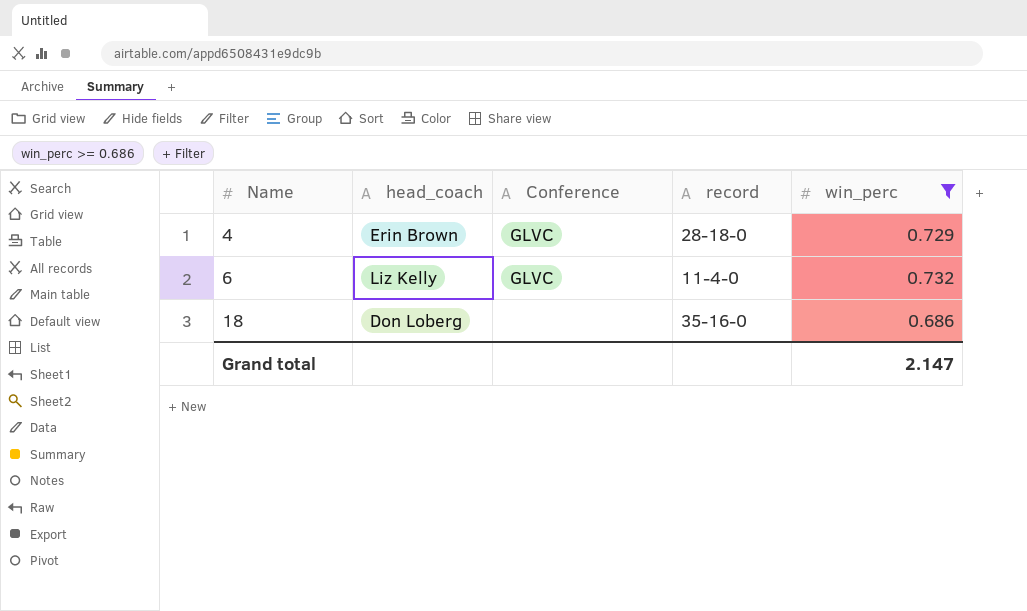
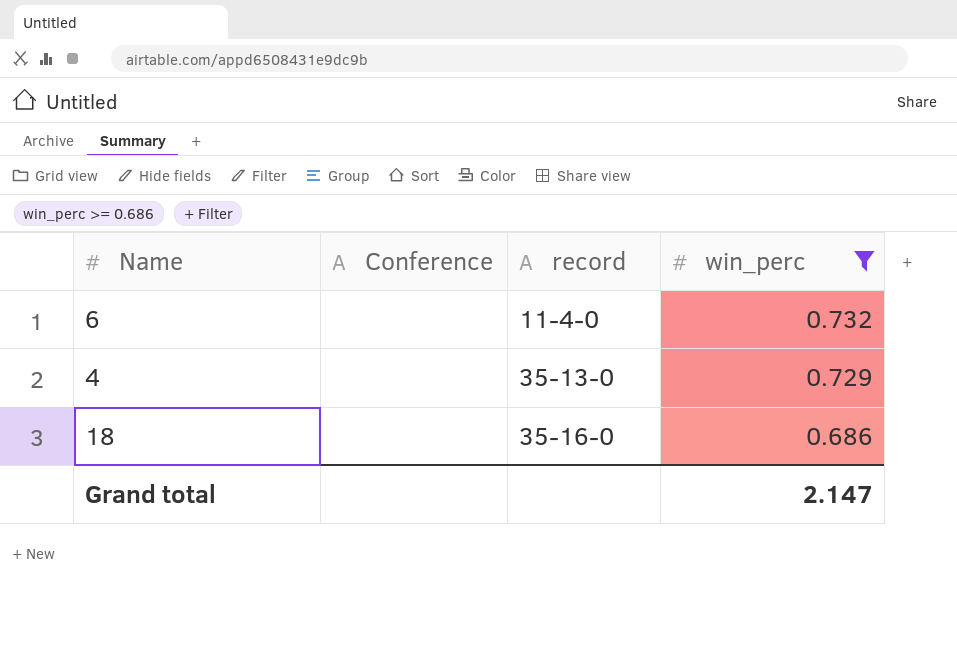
row order: Name ascending -> record ascending
column head_coach | position: 2 -> none
6 | Conference: GLVC -> none
4 | Conference: GLVC -> none
4 | record: 28-18-0 -> 35-13-0

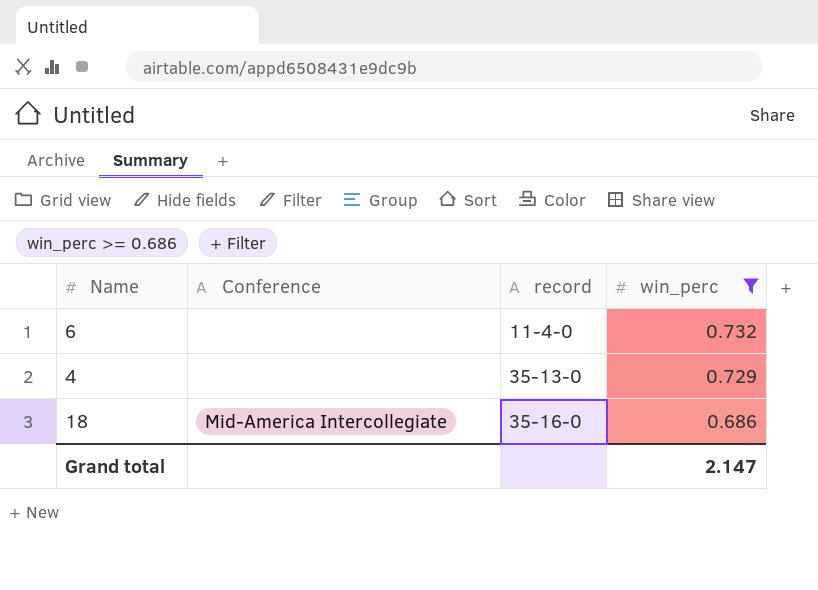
18 | Conference: none -> Mid-America Intercollegiate

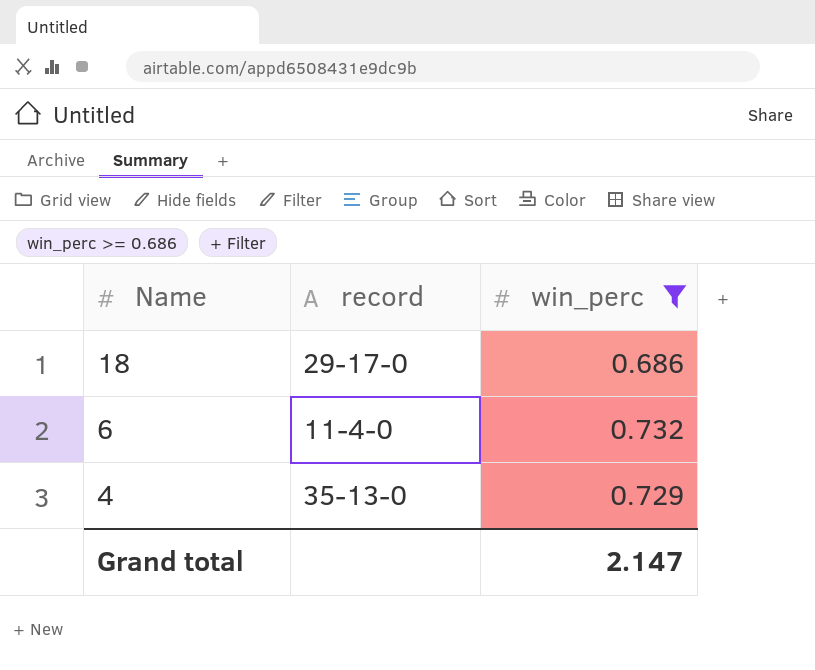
row order: record ascending -> Name descending
column Conference | position: 2 -> none
18 | record: 35-16-0 -> 29-17-0

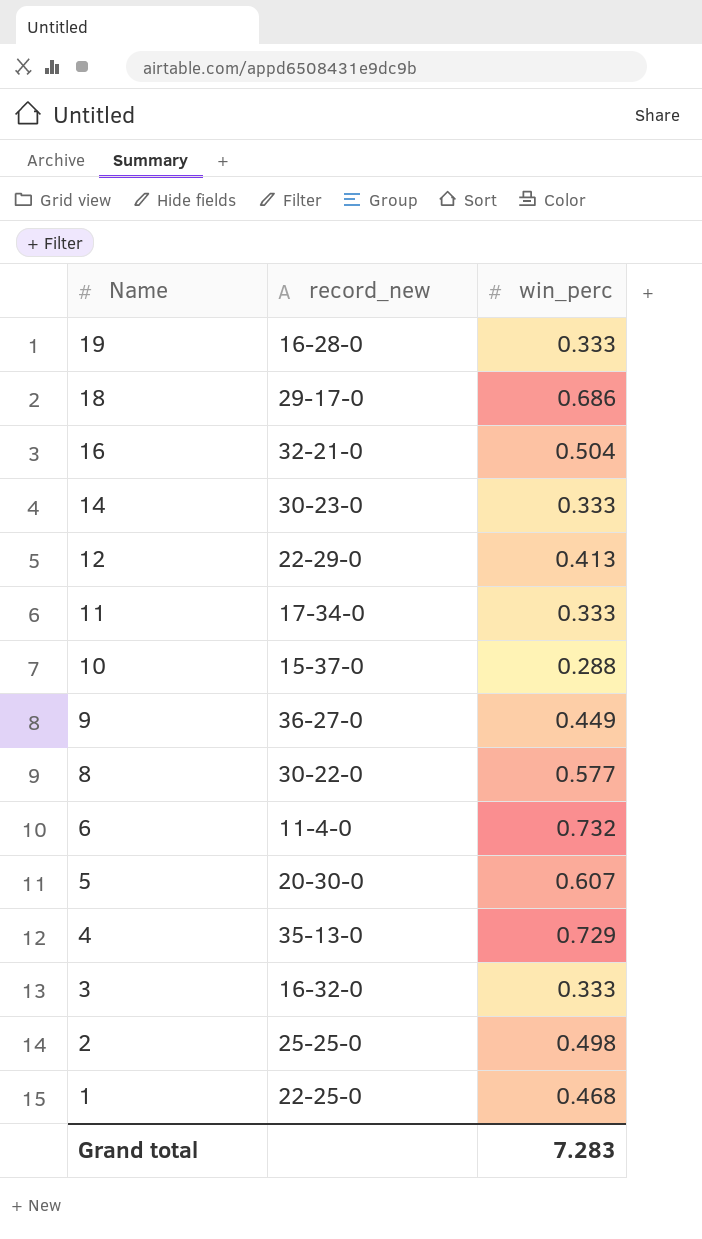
filter: win_perc >= 0.686 -> none
column name: record -> record_new
Grand total | win_perc: 2.147 -> 7.283

